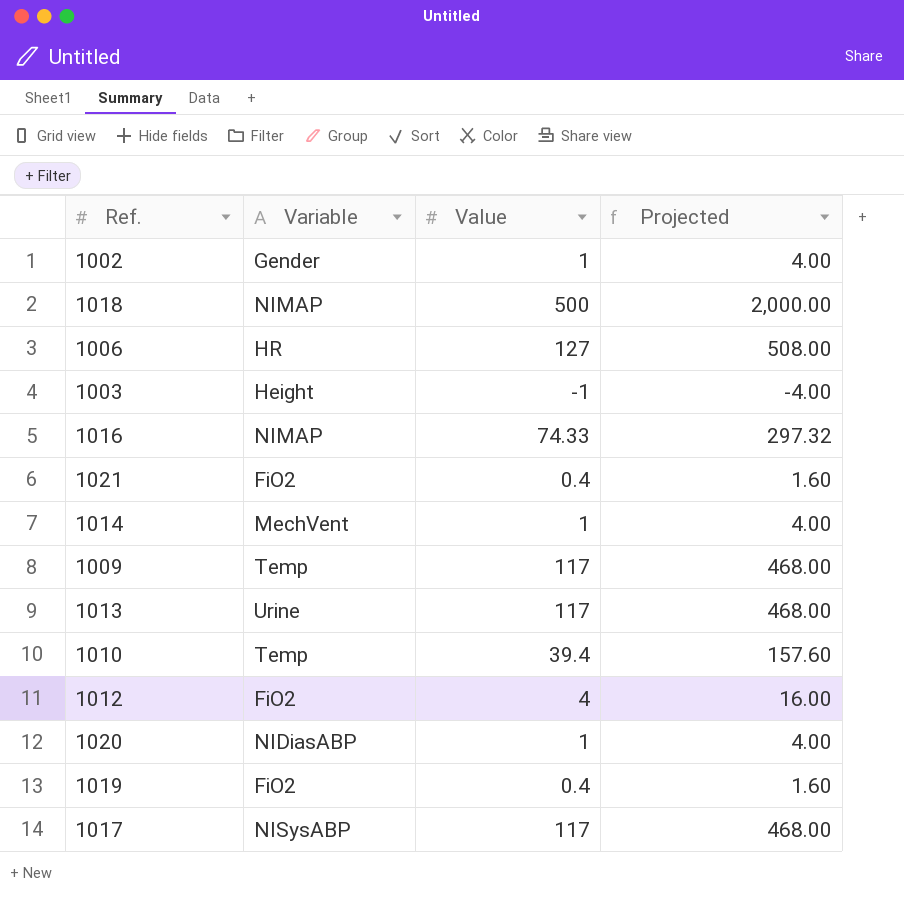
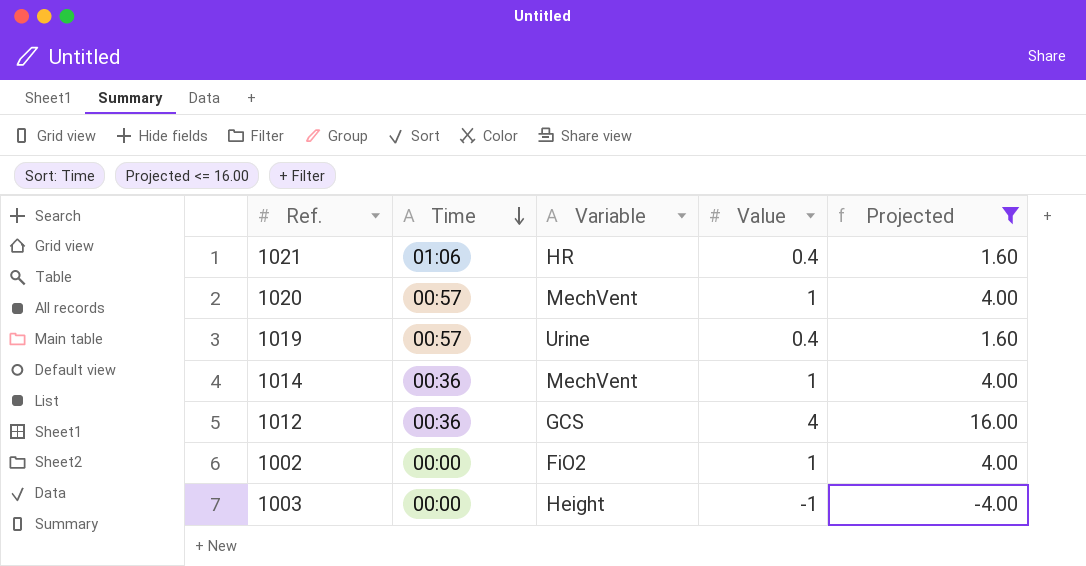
filter: none -> Projected <= 16.00
row order: none -> Time descending
column Time | position: none -> 2
1021 | Variable: FiO2 -> HR
1020 | Variable: NIDiasABP -> MechVent
1019 | Variable: FiO2 -> Urine
1012 | Variable: FiO2 -> GCS
1002 | Variable: Gender -> FiO2

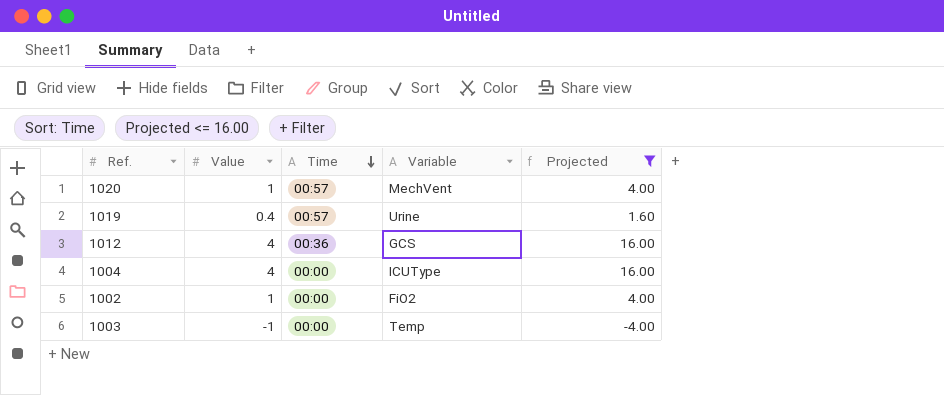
column Value | position: 4 -> 2
row 1021: 01:06 | HR | 0.4 | 1.60 -> none
row 1014: 00:36 | MechVent | 1 | 4.00 -> none
row 1004: none -> 4 | 00:00 | ICUType | 16.00
1003 | Variable: Height -> Temp

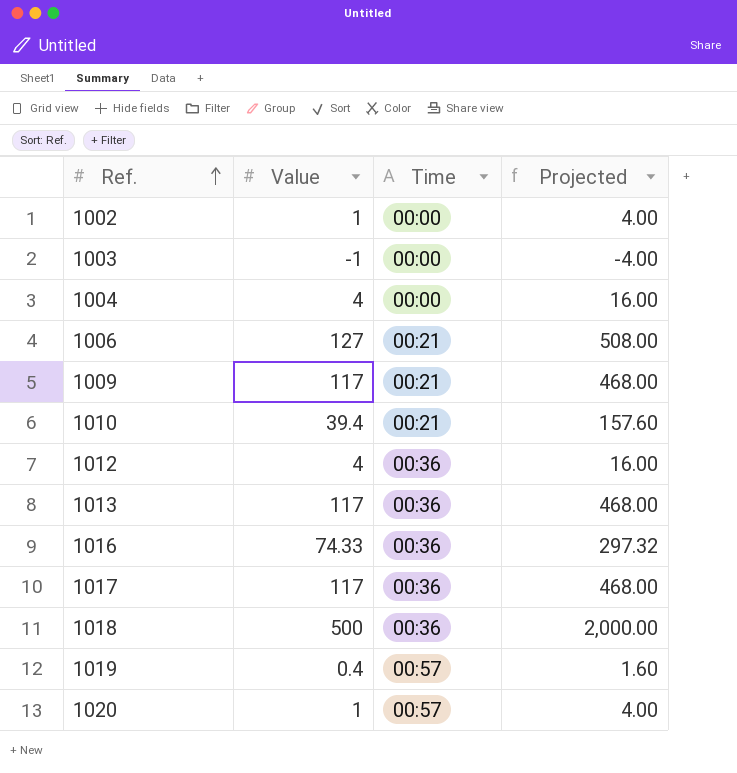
filter: Projected <= 16.00 -> none
row order: Time descending -> Ref. ascending
column Variable | position: 4 -> none

